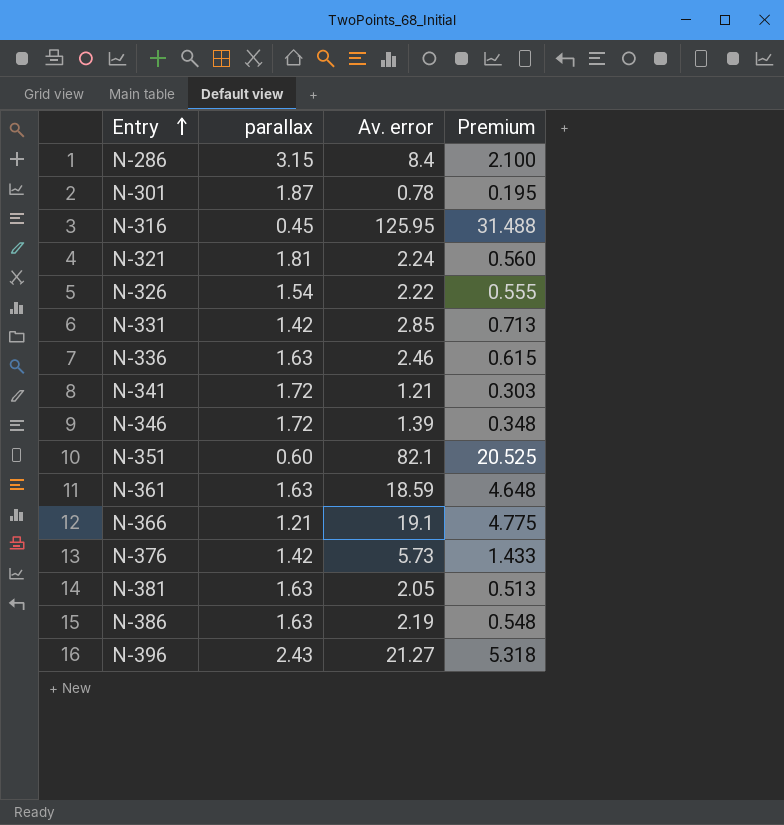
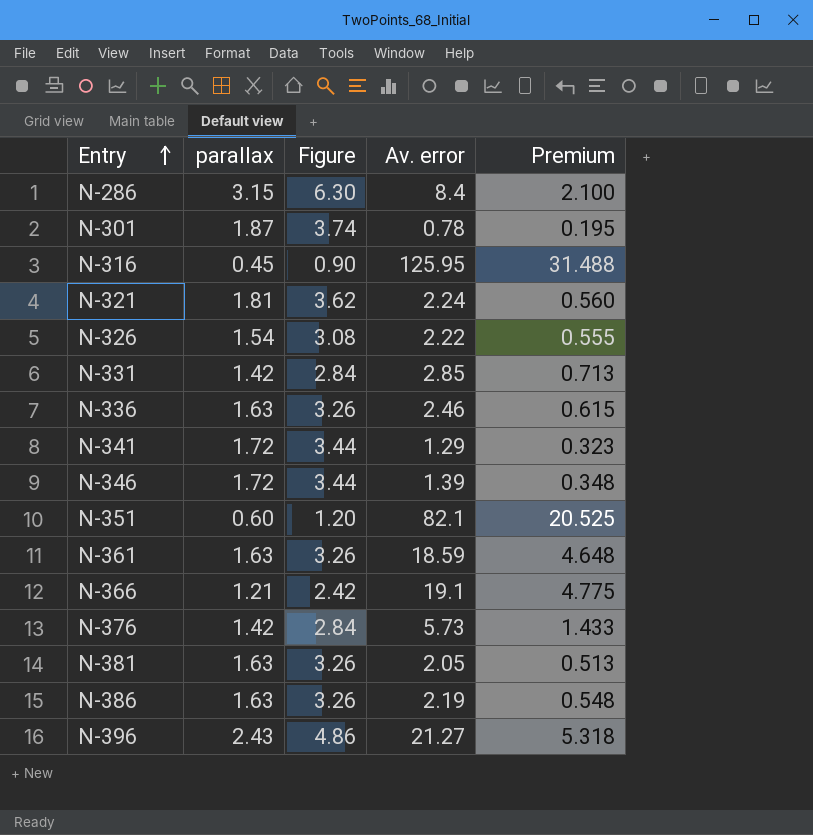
column Figure | formula: none -> [parallax] * 2
N-341 | Av. error: 1.21 -> 1.29
N-341 | Premium: 0.303 -> 0.323

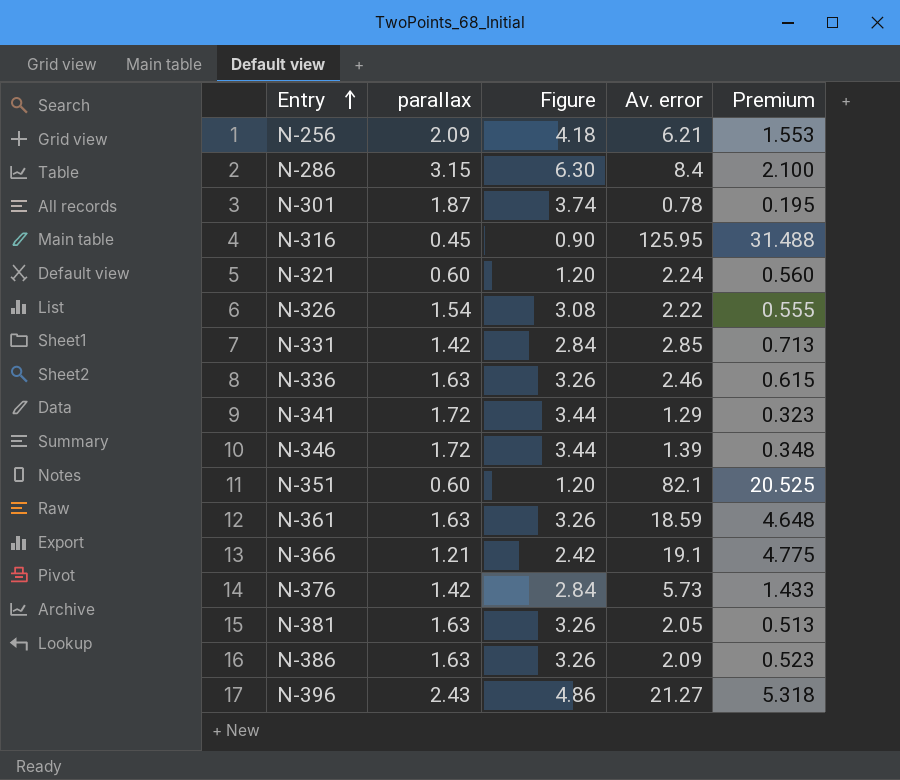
row N-256: none -> 2.09 | 4.18 | 6.21 | 1.553
N-321 | parallax: 1.81 -> 0.60
N-321 | Figure: 3.62 -> 1.20
N-386 | Av. error: 2.19 -> 2.09
N-386 | Premium: 0.548 -> 0.523

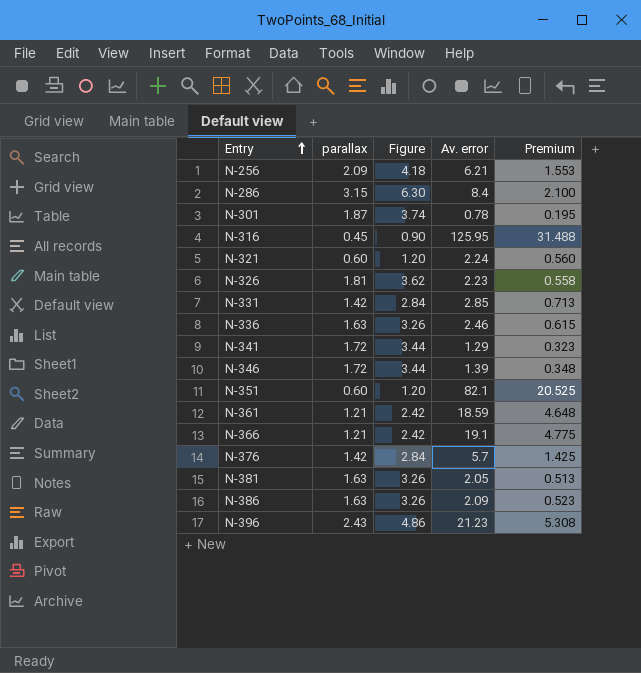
N-326 | parallax: 1.54 -> 1.81
N-326 | Figure: 3.08 -> 3.62
N-326 | Av. error: 2.22 -> 2.23
N-326 | Premium: 0.555 -> 0.558
N-361 | parallax: 1.63 -> 1.21
N-361 | Figure: 3.26 -> 2.42
N-376 | Av. error: 5.73 -> 5.7
N-376 | Premium: 1.433 -> 1.425
N-396 | Av. error: 21.27 -> 21.23
N-396 | Premium: 5.318 -> 5.308

